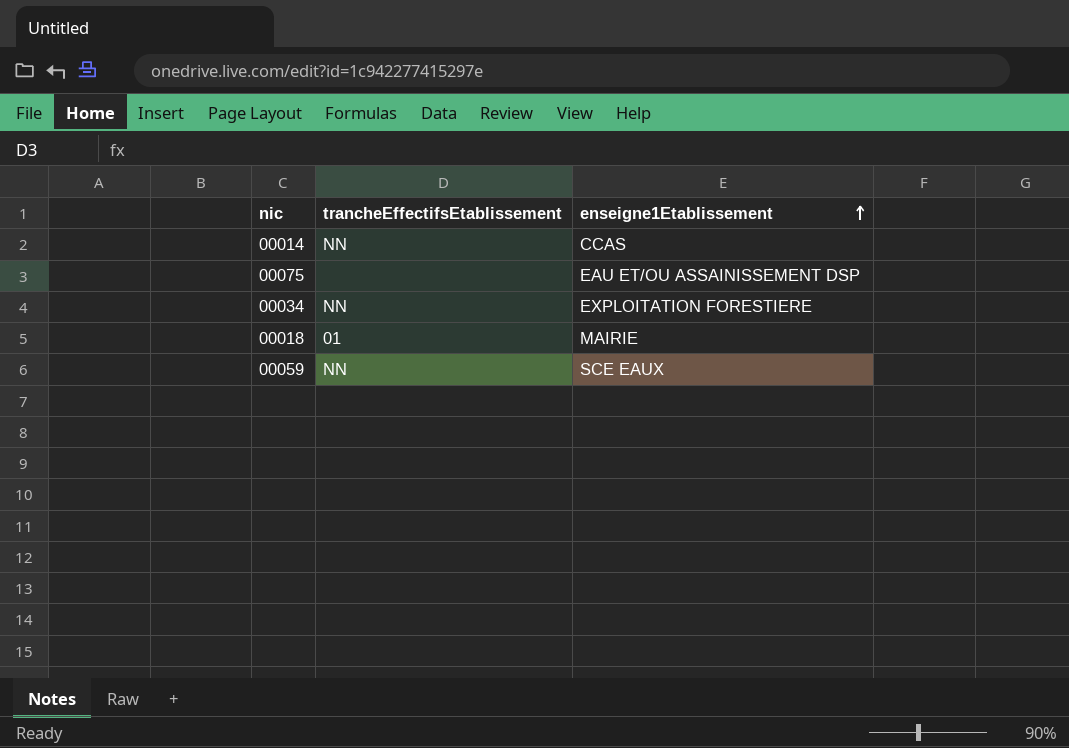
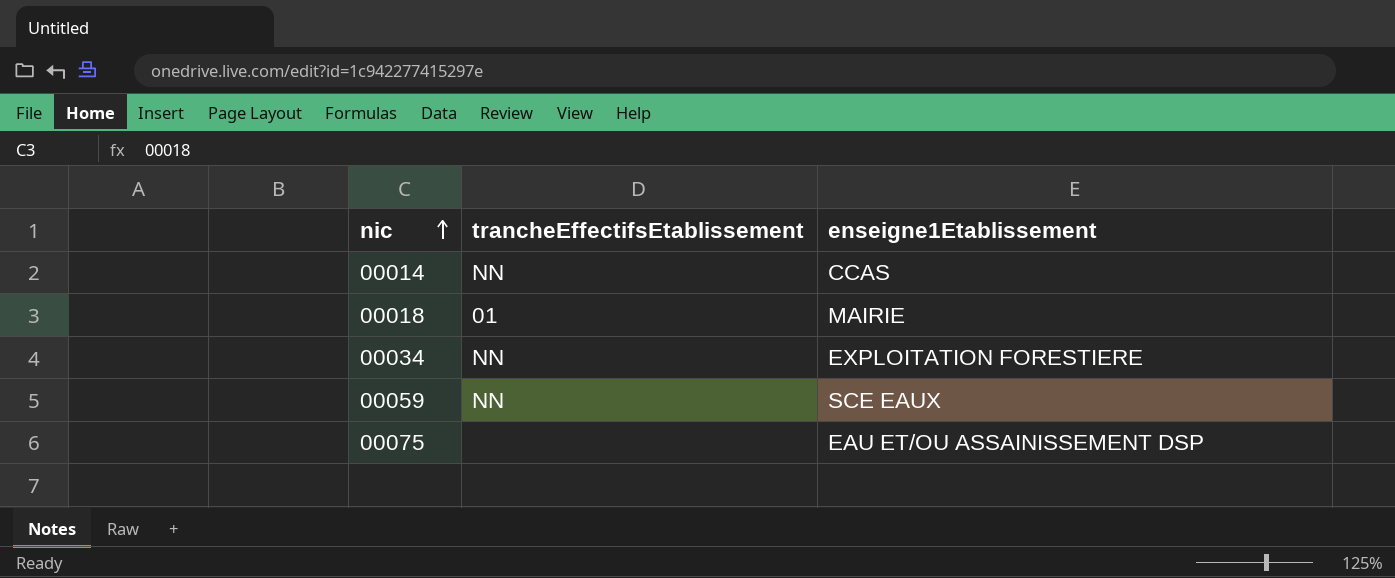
row order: enseigne1Etablissement ascending -> nic ascending

